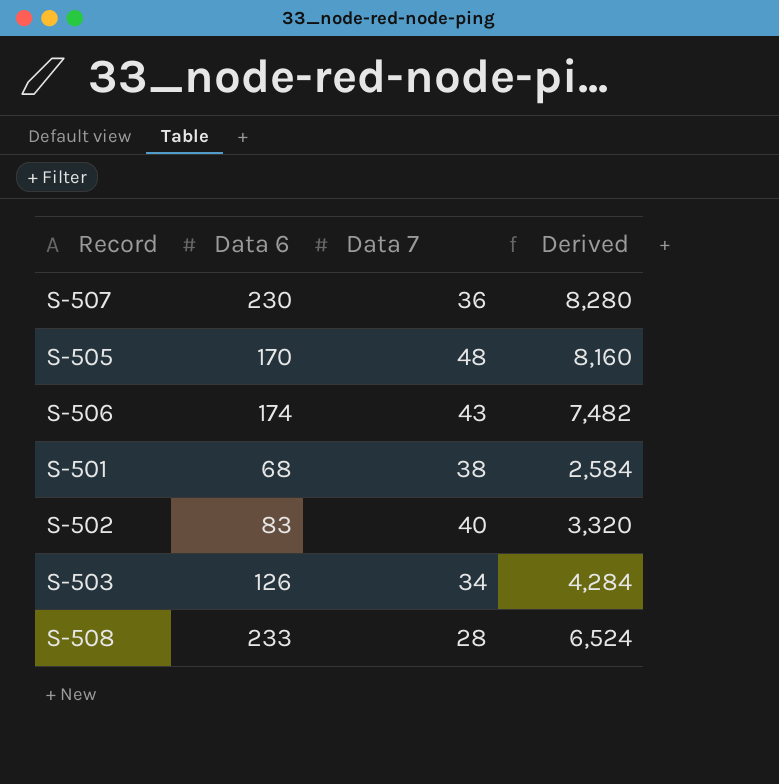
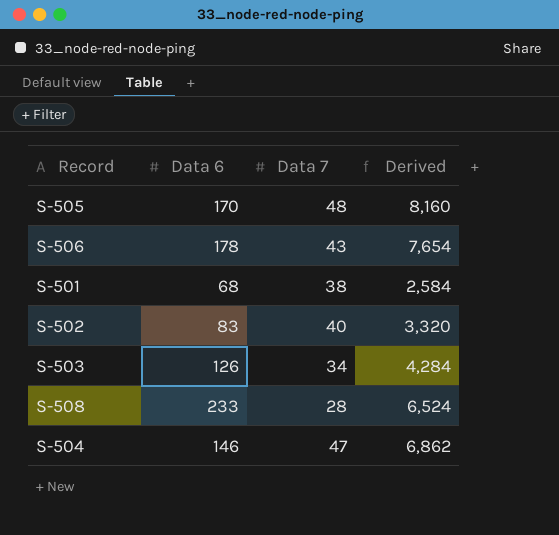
row S-507: 230 | 36 | 8,280 -> none
S-506 | Data 6: 174 -> 178
S-506 | Derived: 7,482 -> 7,654
row S-504: none -> 146 | 47 | 6,862

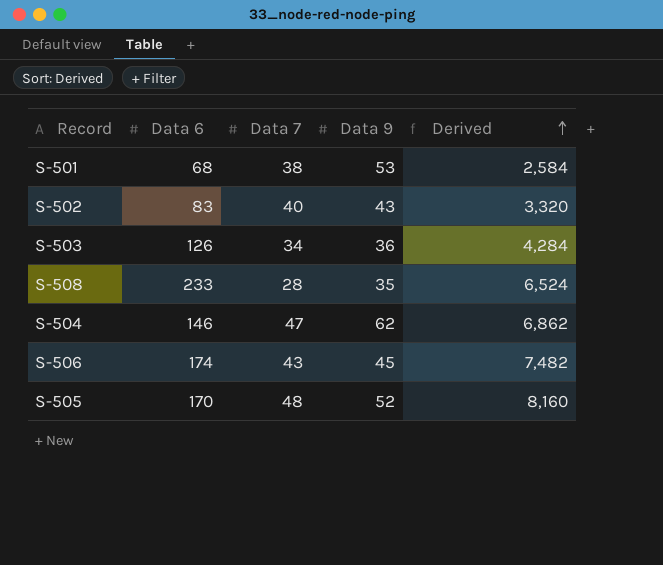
row order: none -> Derived ascending
column Data 9 | position: none -> 4
S-506 | Data 6: 178 -> 174
S-506 | Derived: 7,654 -> 7,482

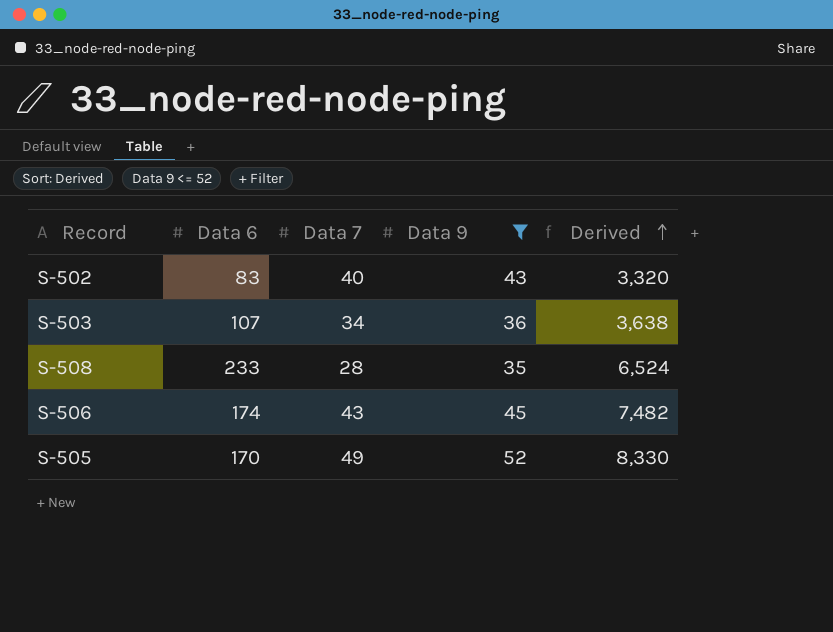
filter: none -> Data 9 <= 52
S-503 | Data 6: 126 -> 107
S-503 | Derived: 4,284 -> 3,638
S-505 | Data 7: 48 -> 49
S-505 | Derived: 8,160 -> 8,330

